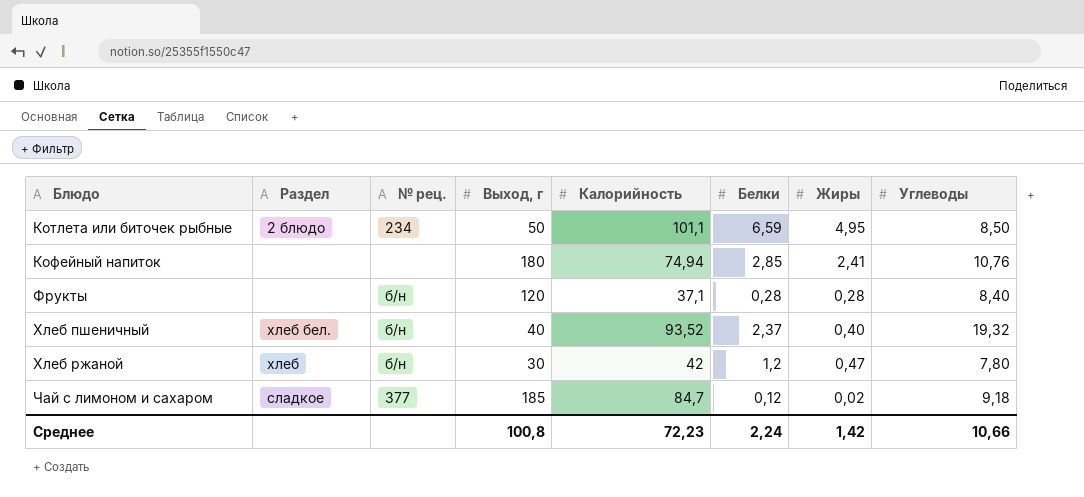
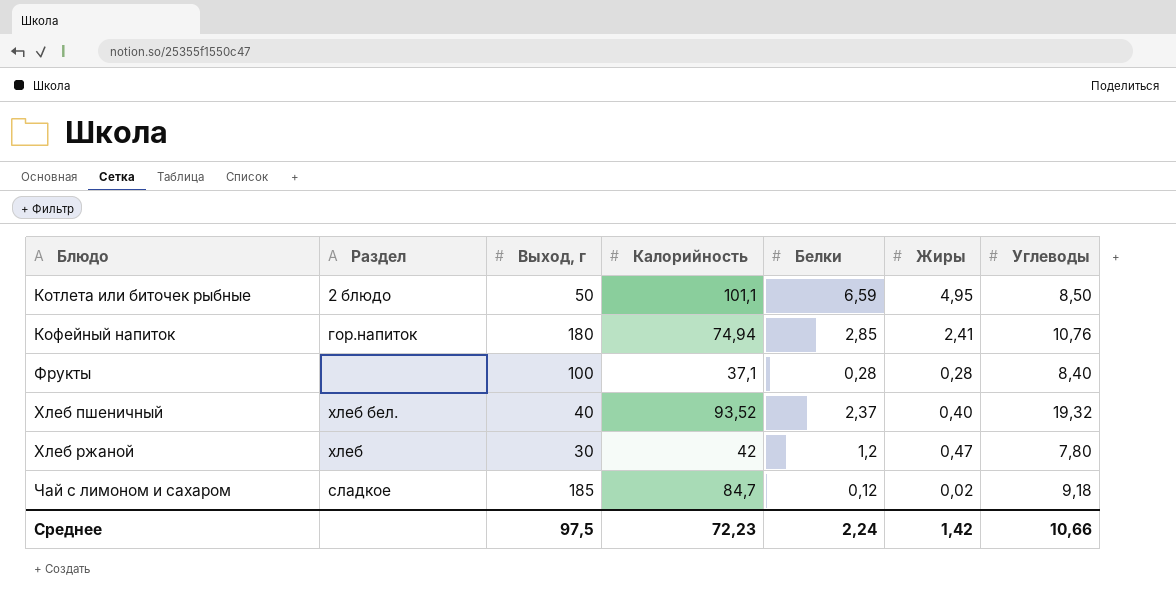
column № рец. | position: 3 -> none
Кофейный напиток | Раздел: none -> гор.напиток
Фрукты | Выход, г: 120 -> 100
Среднее | Выход, г: 100,8 -> 97,5

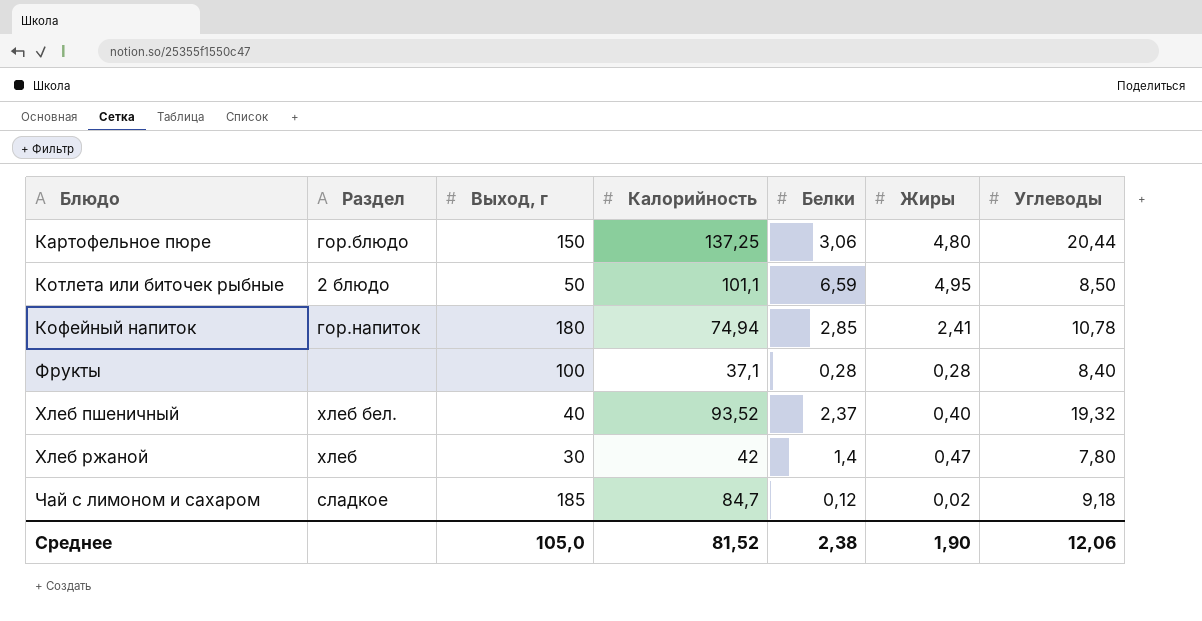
row Картофельное пюре: none -> гор.блюдо | 150 | 137,25 | 3,06 | 4,80 | 20,44
Кофейный напиток | Углеводы: 10,76 -> 10,78
Хлеб ржаной | Белки: 1,2 -> 1,4
Среднее | Выход, г: 97,5 -> 105,0
Среднее | Калорийность: 72,23 -> 81,52
Среднее | Белки: 2,24 -> 2,38
Среднее | Жиры: 1,42 -> 1,90
Среднее | Углеводы: 10,66 -> 12,06

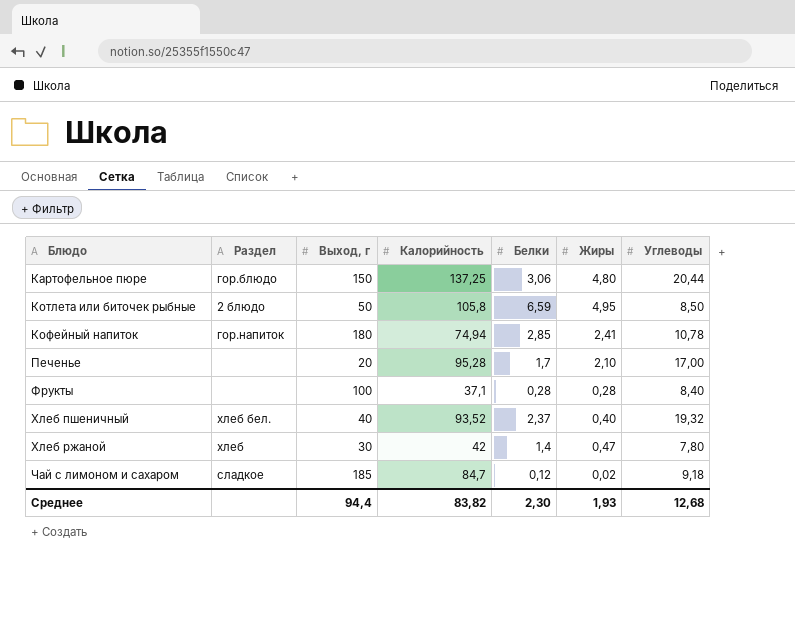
Котлета или биточек рыбные | Калорийность: 101,1 -> 105,8
row Печенье: none -> none | 20 | 95,28 | 1,7 | 2,10 | 17,00
Среднее | Выход, г: 105,0 -> 94,4
Среднее | Калорийность: 81,52 -> 83,82
Среднее | Белки: 2,38 -> 2,30
Среднее | Жиры: 1,90 -> 1,93
Среднее | Углеводы: 12,06 -> 12,68

